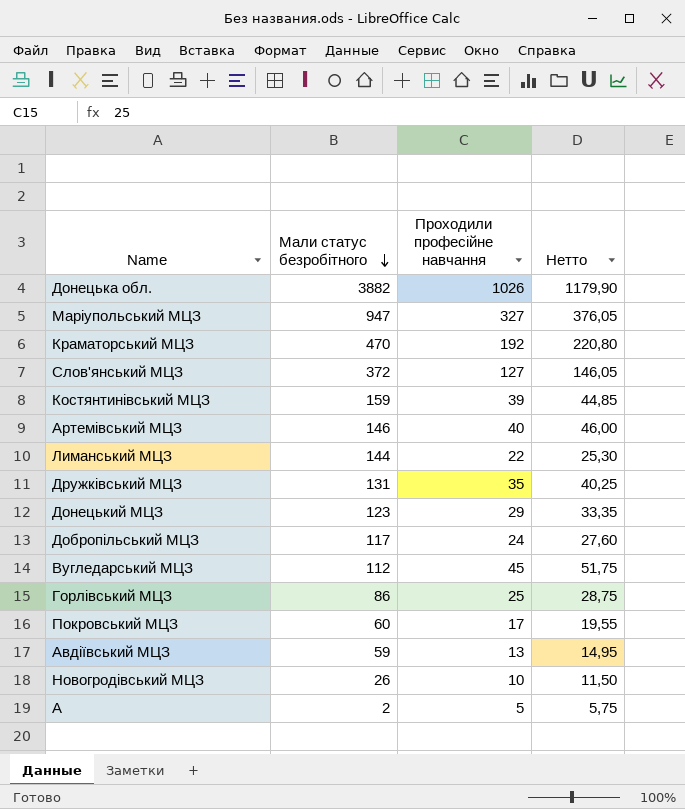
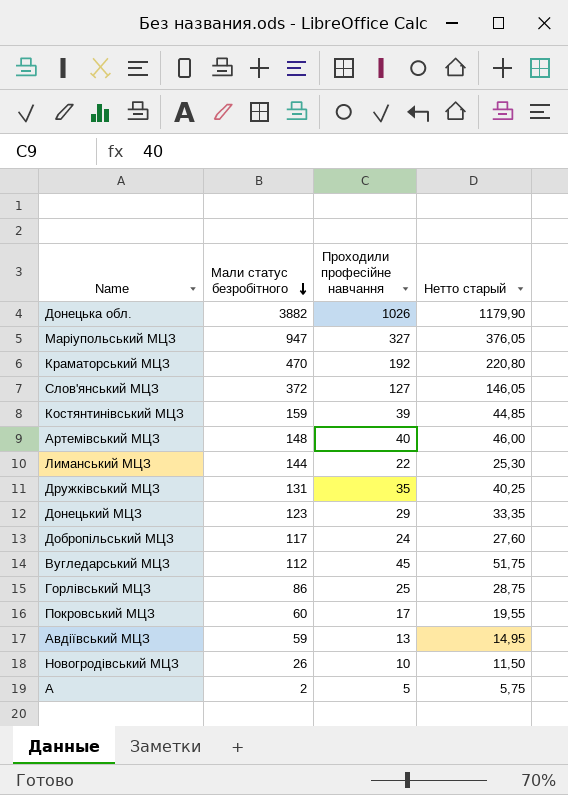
column name: Нетто -> Нетто старый
Артемівський МЦЗ | Мали статус безробітного: 146 -> 148

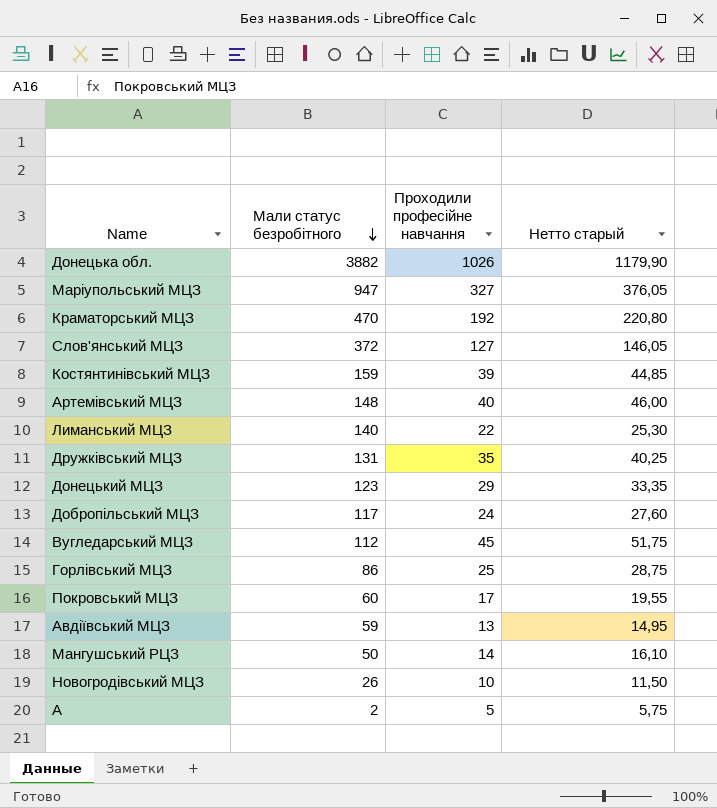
Лиманський МЦЗ | Мали статус безробітного: 144 -> 140
row Мангушський РЦЗ: none -> 50 | 14 | 16,10

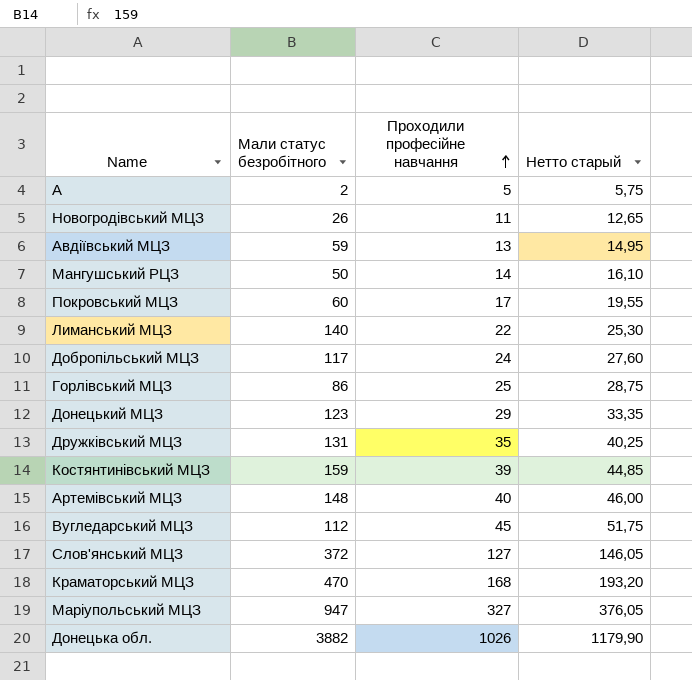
row order: Мали статус безробітного descending -> Проходили професійне навчання ascending
Новогродівський МЦЗ | Проходили професійне навчання: 10 -> 11
Новогродівський МЦЗ | Нетто старый: 11,50 -> 12,65
Краматорський МЦЗ | Проходили професійне навчання: 192 -> 168
Краматорський МЦЗ | Нетто старый: 220,80 -> 193,20

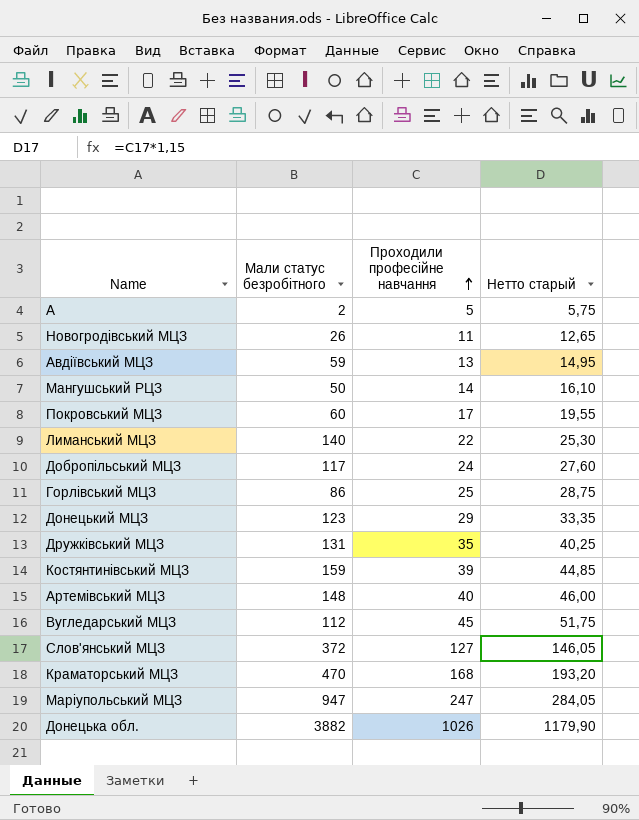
Маріупольський МЦЗ | Проходили професійне навчання: 327 -> 247
Маріупольський МЦЗ | Нетто старый: 376,05 -> 284,05

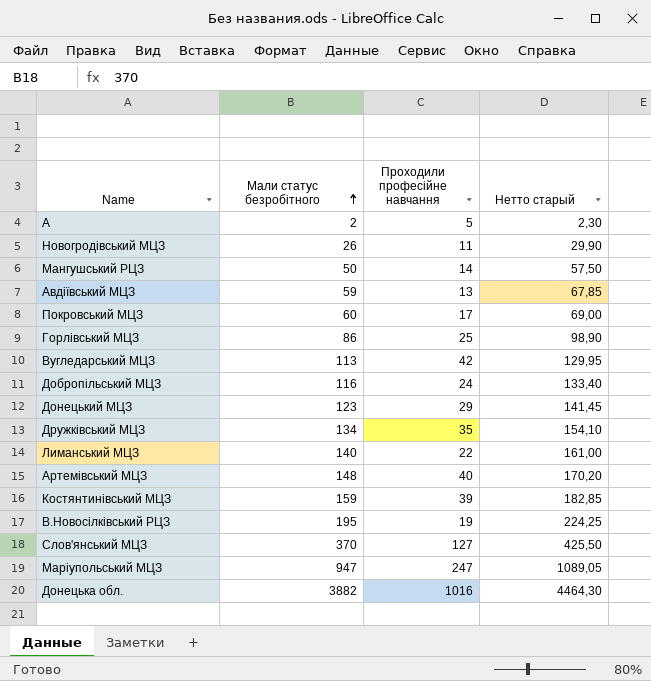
row order: Проходили професійне навчання ascending -> Мали статус безробітного ascending
column Нетто старый | formula: [Проходили професійне навчання] * 1,15 -> [Мали статус безробітного] * 1,15
row Краматорський МЦЗ: 470 | 168 | 193,20 -> none
Вугледарський МЦЗ | Мали статус безробітного: 112 -> 113
Вугледарський МЦЗ | Проходили професійне навчання: 45 -> 42
Добропільський МЦЗ | Мали статус безробітного: 117 -> 116
Дружківський МЦЗ | Мали статус безробітного: 131 -> 134
row В.Новосілківський РЦЗ: none -> 195 | 19 | 224,25
Слов'янський МЦЗ | Мали статус безробітного: 372 -> 370
Донецька обл. | Проходили професійне навчання: 1026 -> 1016

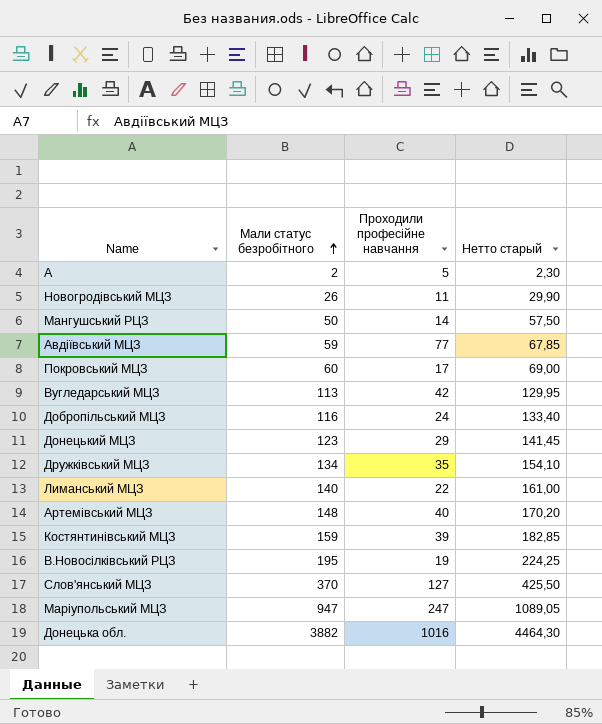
row Горлівський МЦЗ: 86 | 25 | 98,90 -> none
Авдіївський МЦЗ | Проходили професійне навчання: 13 -> 77

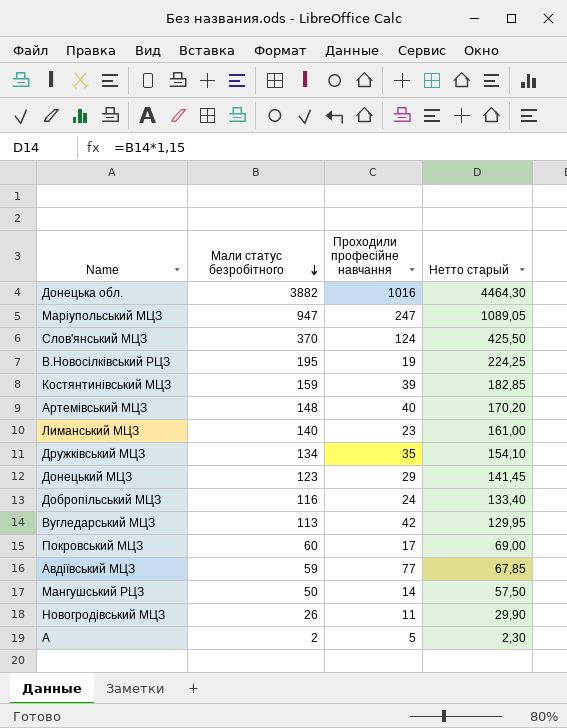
row order: Мали статус безробітного ascending -> Мали статус безробітного descending
Слов'янський МЦЗ | Проходили професійне навчання: 127 -> 124
Лиманський МЦЗ | Проходили професійне навчання: 22 -> 23

